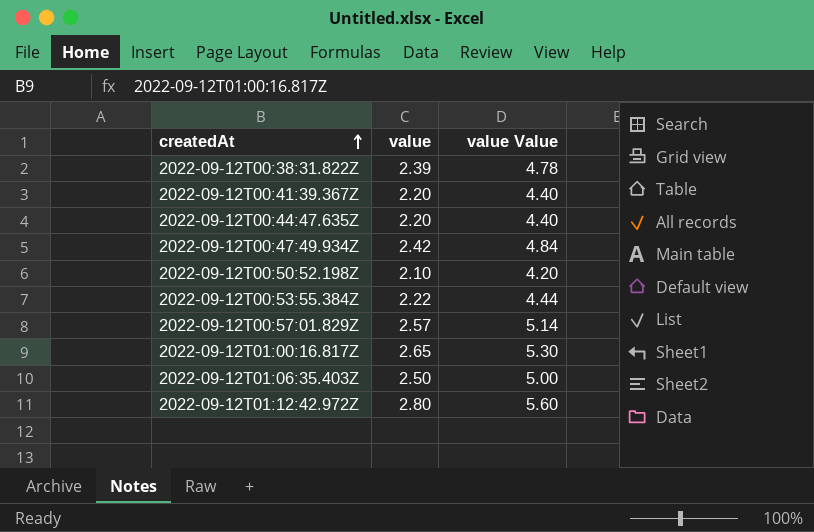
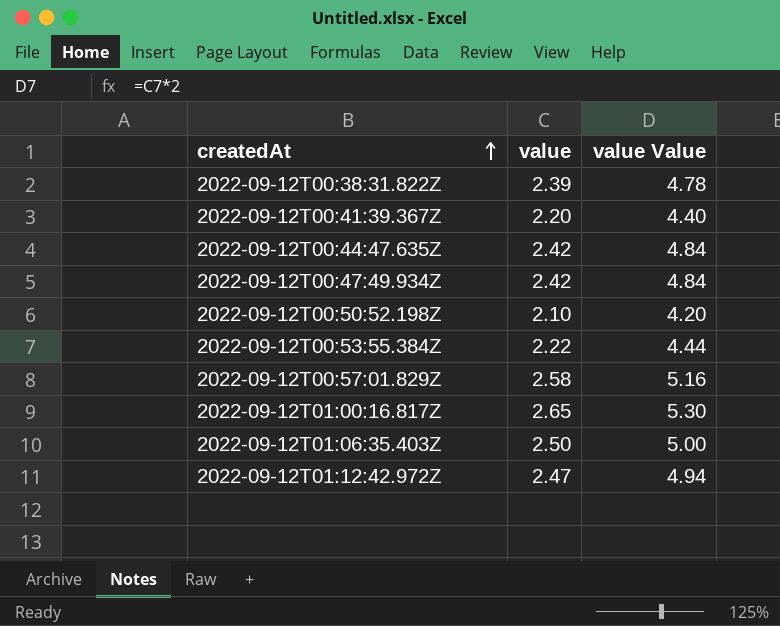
2022-09-12T00:44:47.635Z | value: 2.20 -> 2.42
2022-09-12T00:44:47.635Z | value Value: 4.40 -> 4.84
2022-09-12T00:57:01.829Z | value: 2.57 -> 2.58
2022-09-12T00:57:01.829Z | value Value: 5.14 -> 5.16
2022-09-12T01:12:42.972Z | value: 2.80 -> 2.47
2022-09-12T01:12:42.972Z | value Value: 5.60 -> 4.94

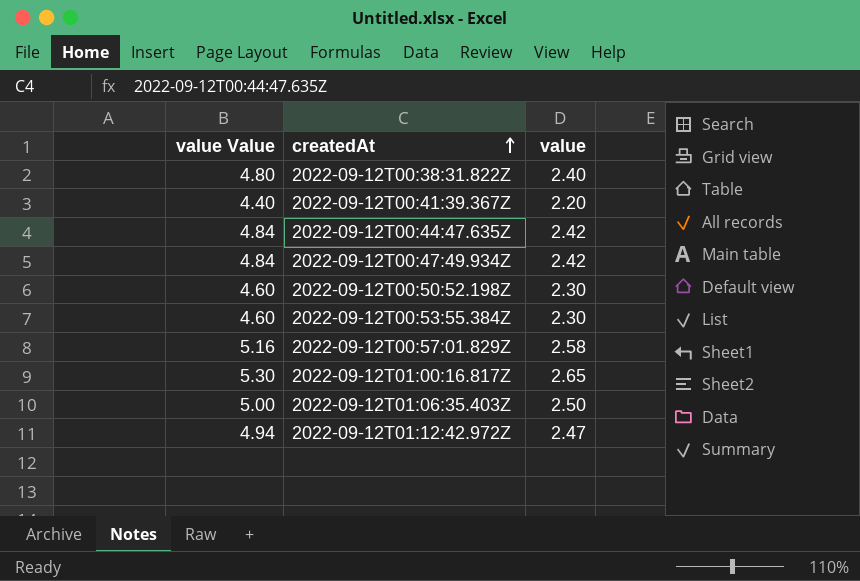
column value Value | position: 3 -> 1
2022-09-12T00:38:31.822Z | value Value: 4.78 -> 4.80
2022-09-12T00:38:31.822Z | value: 2.39 -> 2.40
2022-09-12T00:50:52.198Z | value Value: 4.20 -> 4.60
2022-09-12T00:50:52.198Z | value: 2.10 -> 2.30
2022-09-12T00:53:55.384Z | value Value: 4.44 -> 4.60
2022-09-12T00:53:55.384Z | value: 2.22 -> 2.30

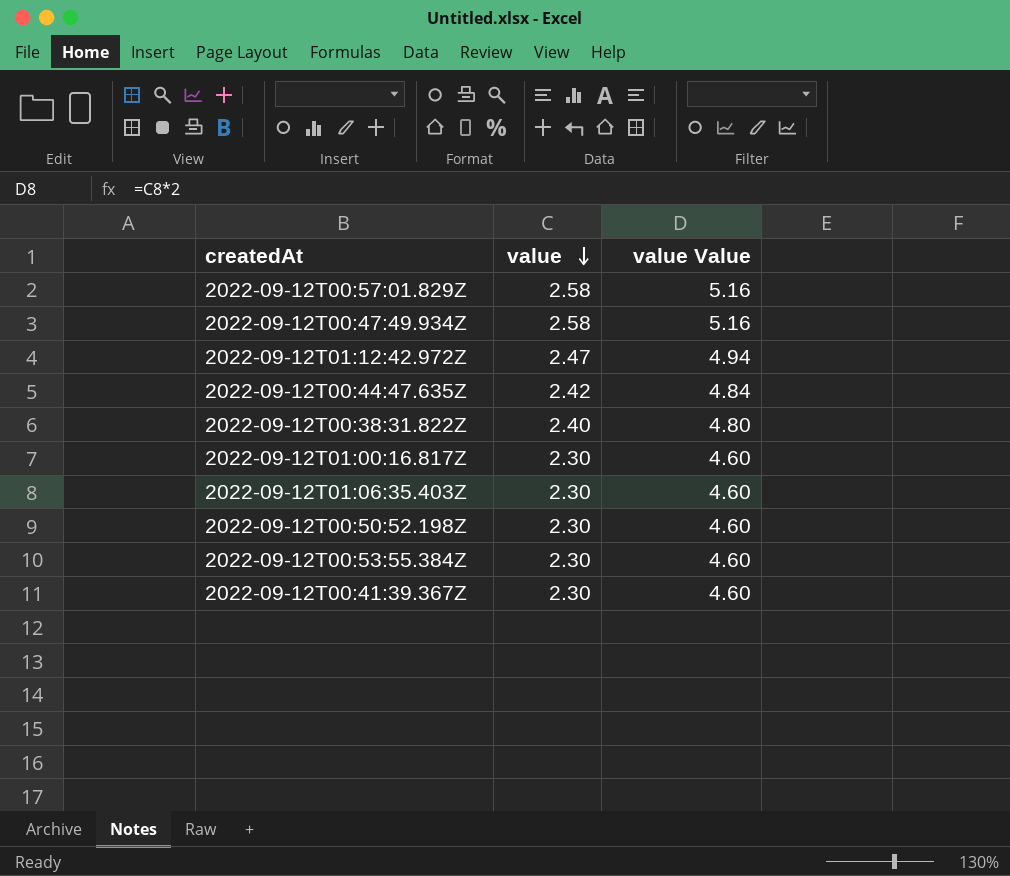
row order: createdAt ascending -> value descending
column value Value | position: 1 -> 3
2022-09-12T00:47:49.934Z | value: 2.42 -> 2.58
2022-09-12T00:47:49.934Z | value Value: 4.84 -> 5.16
2022-09-12T01:00:16.817Z | value: 2.65 -> 2.30
2022-09-12T01:00:16.817Z | value Value: 5.30 -> 4.60
2022-09-12T01:06:35.403Z | value: 2.50 -> 2.30
2022-09-12T01:06:35.403Z | value Value: 5.00 -> 4.60
2022-09-12T00:41:39.367Z | value: 2.20 -> 2.30
2022-09-12T00:41:39.367Z | value Value: 4.40 -> 4.60

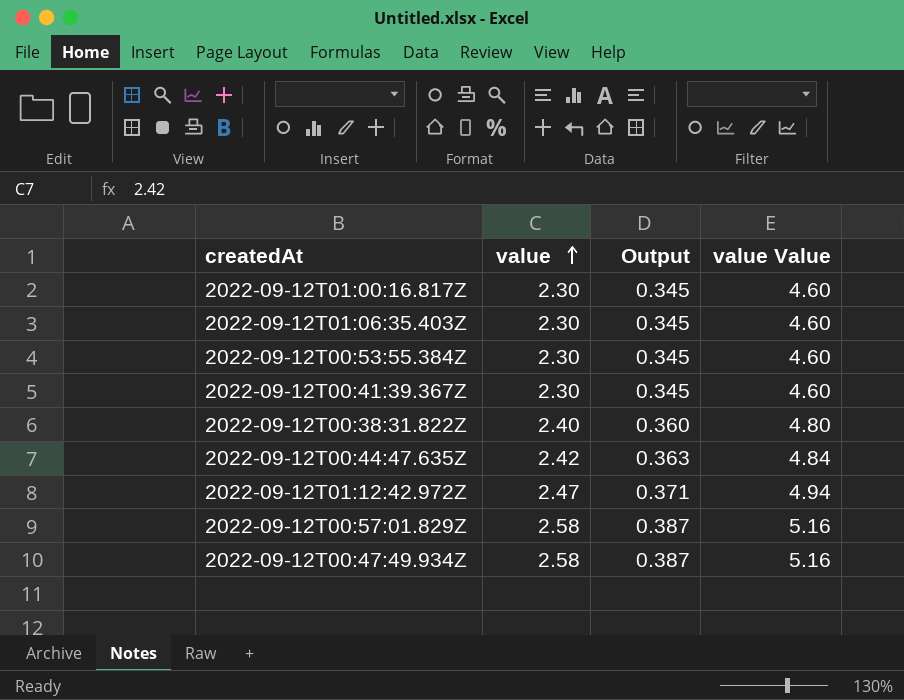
row order: value descending -> value ascending
column Output | formula: none -> [value] * 0.15
row 2022-09-12T00:50:52.198Z: 2.30 | 4.60 -> none

